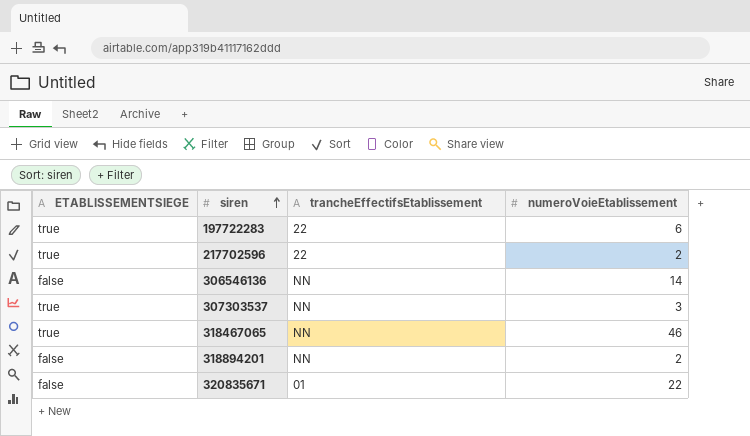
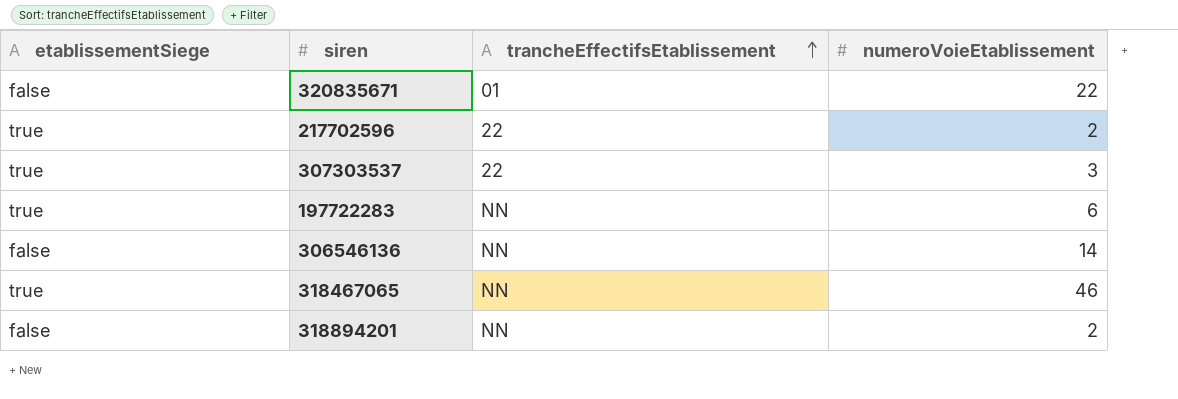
row order: siren ascending -> trancheEffectifsEtablissement ascending
column name: ETABLISSEMENTSIEGE -> etablissementSiege
307303537 | trancheEffectifsEtablissement: NN -> 22
197722283 | trancheEffectifsEtablissement: 22 -> NN

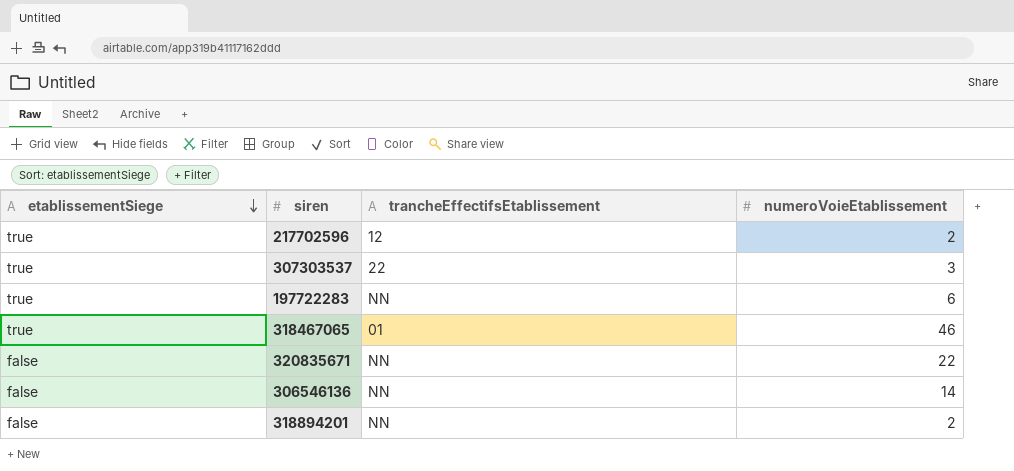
row order: trancheEffectifsEtablissement ascending -> etablissementSiege descending
217702596 | trancheEffectifsEtablissement: 22 -> 12
318467065 | trancheEffectifsEtablissement: NN -> 01
320835671 | trancheEffectifsEtablissement: 01 -> NN

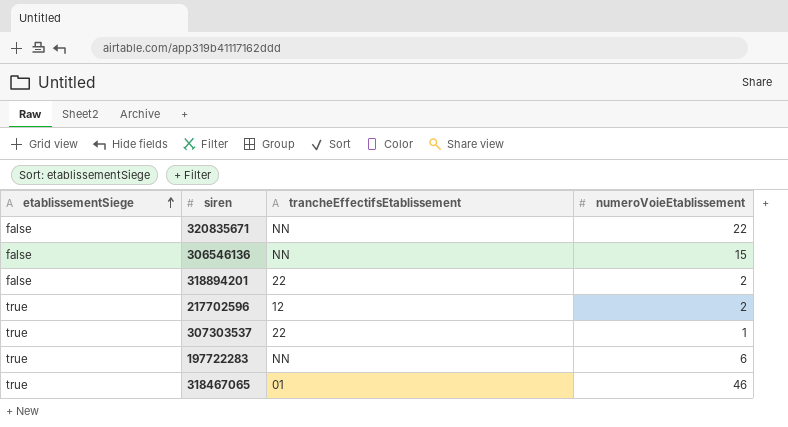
row order: etablissementSiege descending -> etablissementSiege ascending
306546136 | numeroVoieEtablissement: 14 -> 15
318894201 | trancheEffectifsEtablissement: NN -> 22
307303537 | numeroVoieEtablissement: 3 -> 1

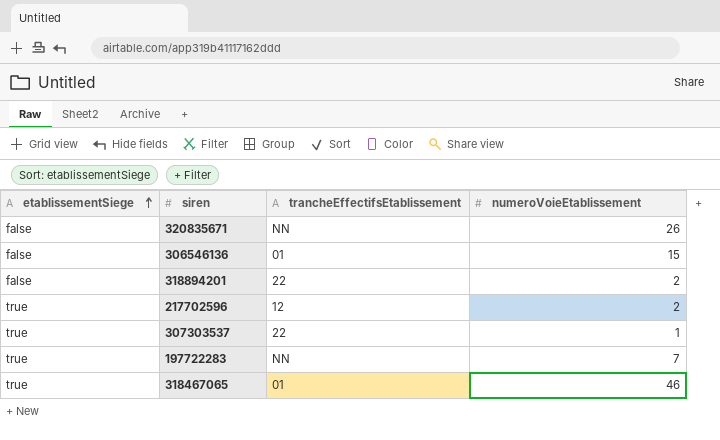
320835671 | numeroVoieEtablissement: 22 -> 26
306546136 | trancheEffectifsEtablissement: NN -> 01
197722283 | numeroVoieEtablissement: 6 -> 7

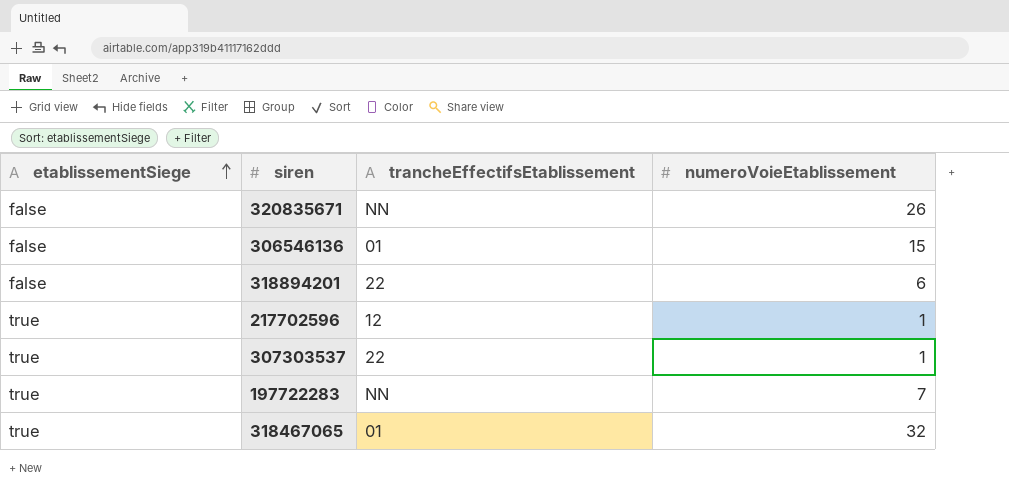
318894201 | numeroVoieEtablissement: 2 -> 6
217702596 | numeroVoieEtablissement: 2 -> 1
318467065 | numeroVoieEtablissement: 46 -> 32

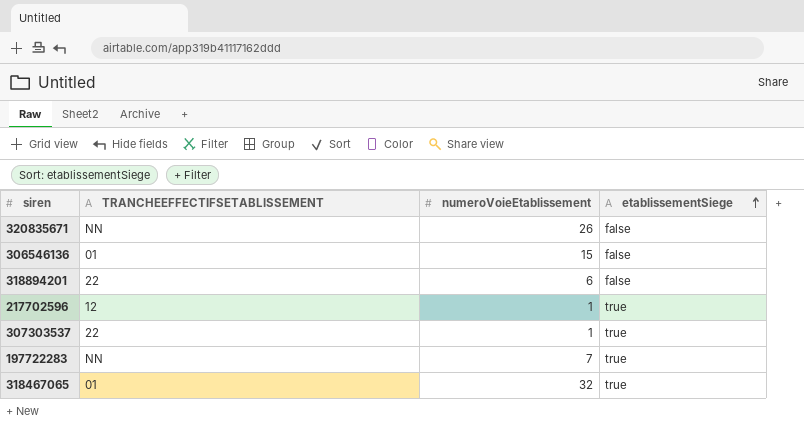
column name: trancheEffectifsEtablissement -> TRANCHEEFFECTIFSETABLISSEMENT
column etablissementSiege | position: 1 -> 4

